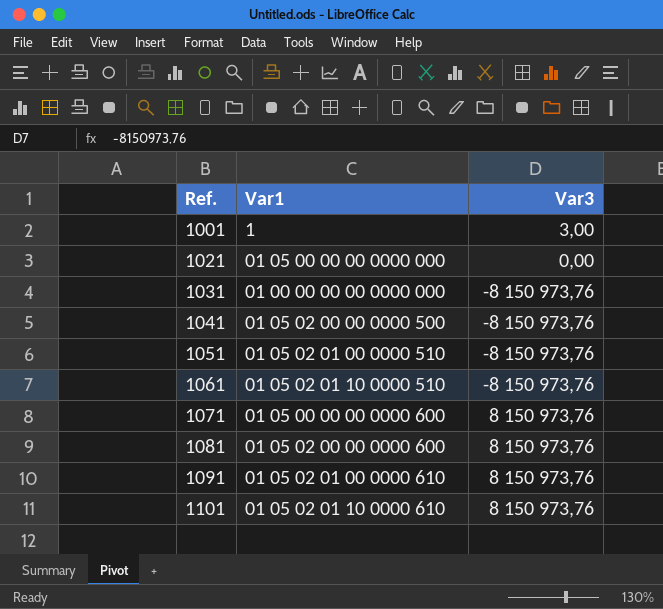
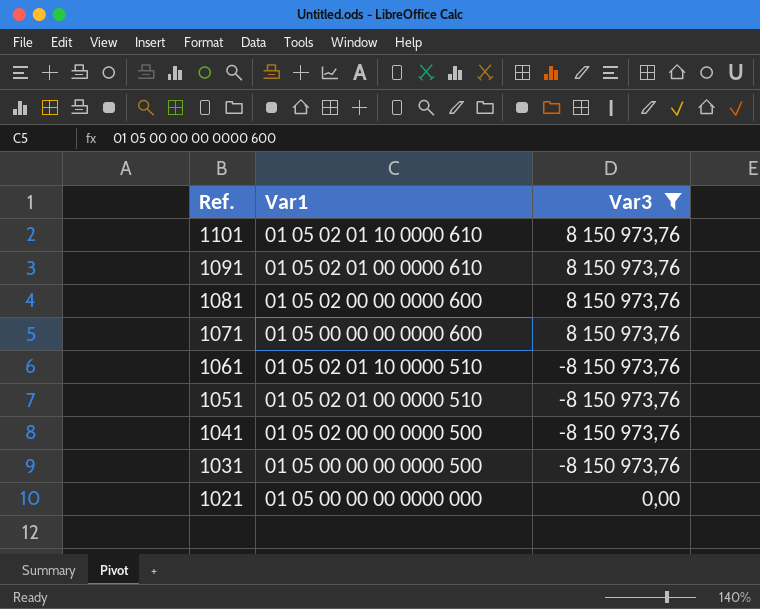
filter: none -> Var3 != 3,00
row order: Ref. ascending -> Ref. descending
1031 | Var1: 01 00 00 00 00 0000 000 -> 01 05 00 00 00 0000 500

